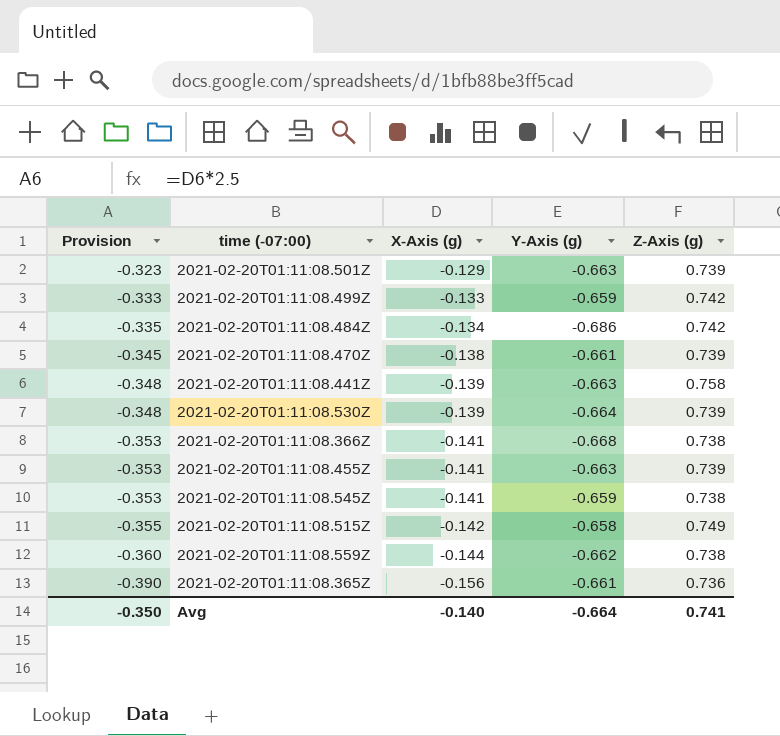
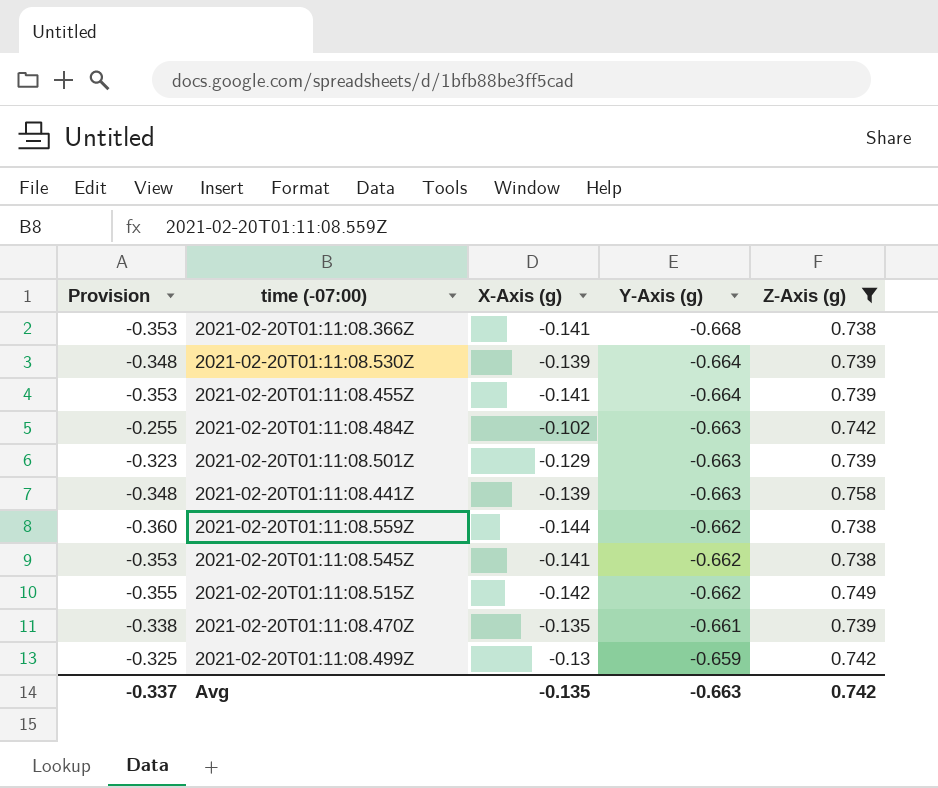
filter: none -> Z-Axis (g) != 0.736
row order: Provision descending -> Y-Axis (g) ascending
2021-02-20T01:11:08.455Z | Y-Axis (g): -0.663 -> -0.664
2021-02-20T01:11:08.484Z | Provision: -0.335 -> -0.255
2021-02-20T01:11:08.484Z | X-Axis (g): -0.134 -> -0.102
2021-02-20T01:11:08.484Z | Y-Axis (g): -0.686 -> -0.663
2021-02-20T01:11:08.545Z | Y-Axis (g): -0.659 -> -0.662
2021-02-20T01:11:08.515Z | Y-Axis (g): -0.658 -> -0.662
2021-02-20T01:11:08.470Z | Provision: -0.345 -> -0.338
2021-02-20T01:11:08.470Z | X-Axis (g): -0.138 -> -0.135
2021-02-20T01:11:08.499Z | Provision: -0.333 -> -0.325
2021-02-20T01:11:08.499Z | X-Axis (g): -0.133 -> -0.13
Avg | Provision: -0.350 -> -0.337
Avg | X-Axis (g): -0.140 -> -0.135
Avg | Y-Axis (g): -0.664 -> -0.663
Avg | Z-Axis (g): 0.741 -> 0.742

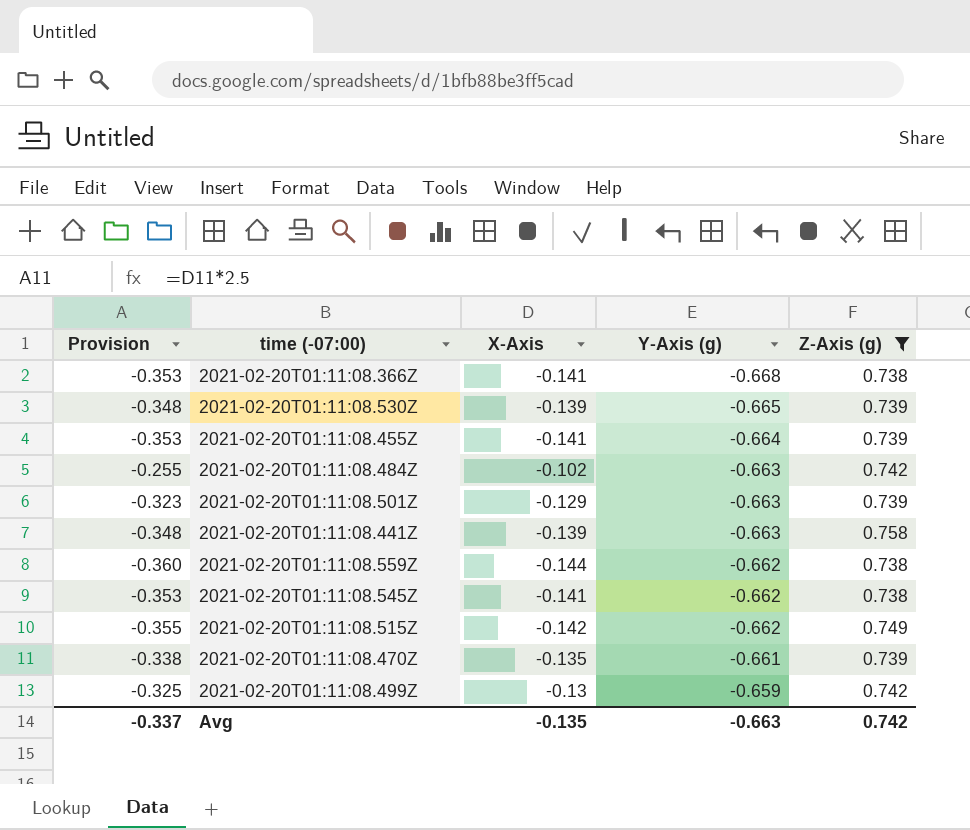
column name: X-Axis (g) -> X-Axis
2021-02-20T01:11:08.530Z | Y-Axis (g): -0.664 -> -0.665

